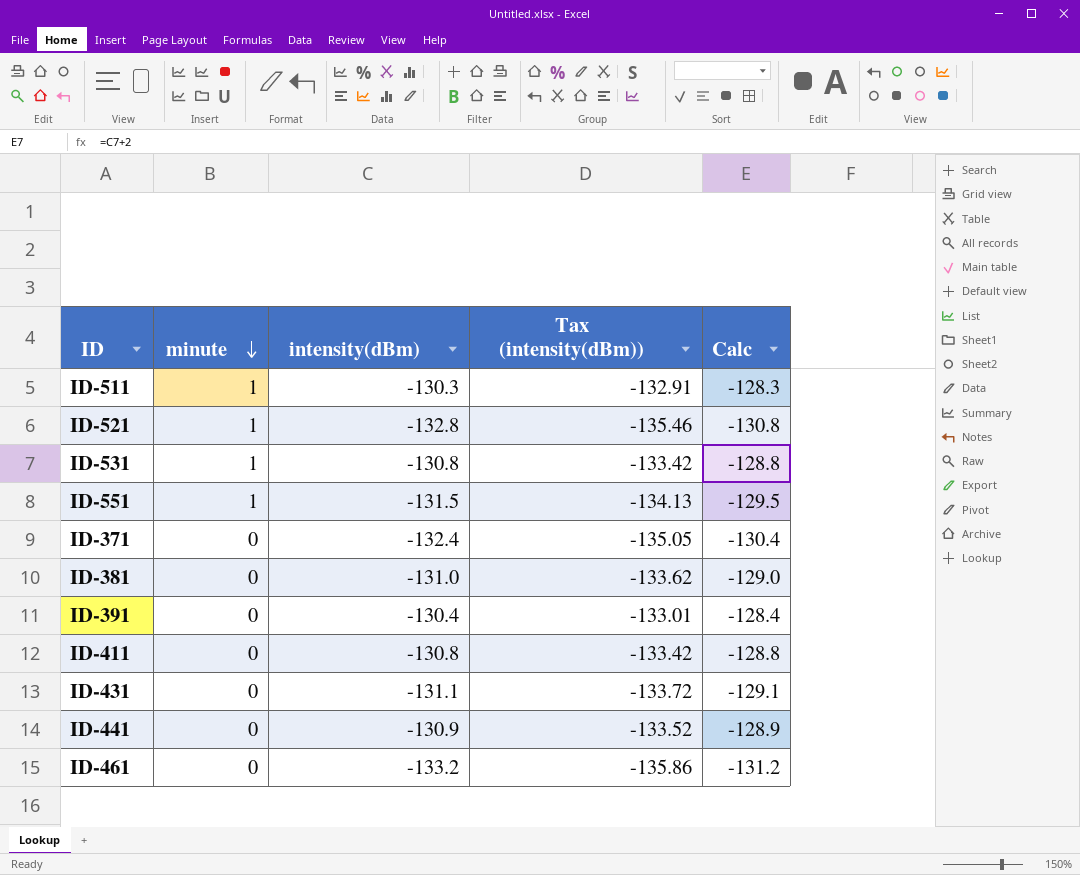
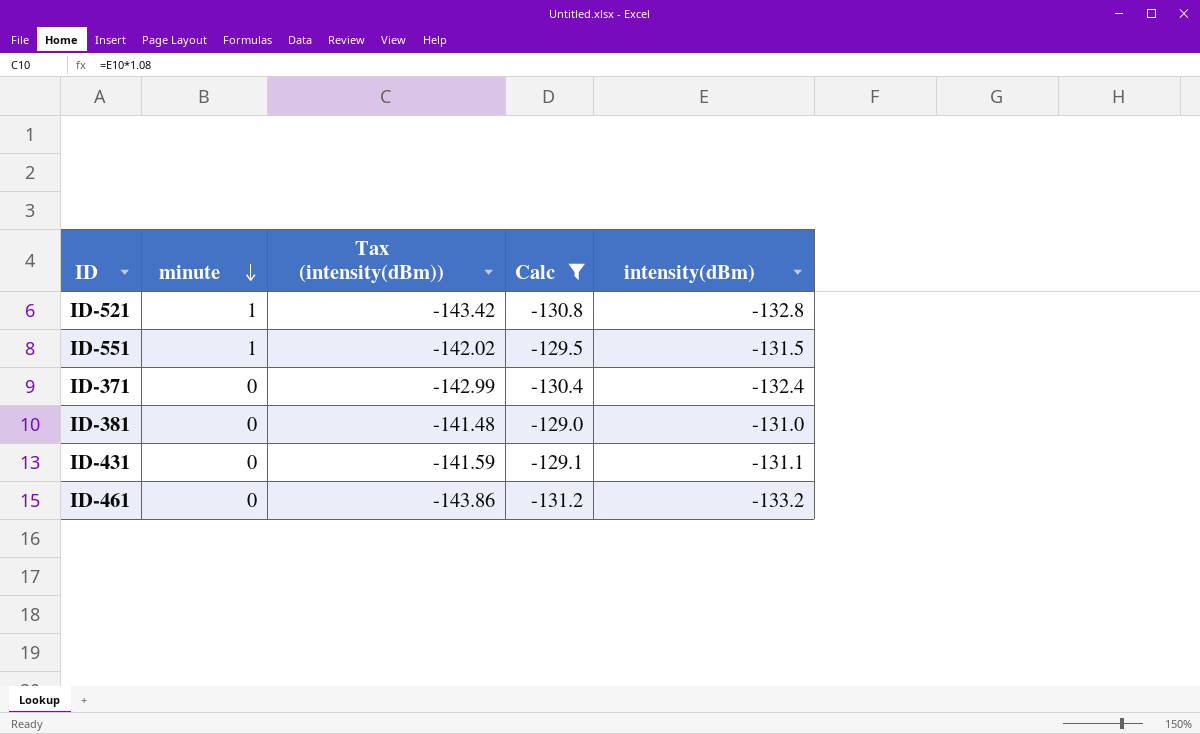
filter: none -> Calc <= -129.0
column Tax (intensity(dBm)) | formula: [intensity(dBm)] * 1.02 -> [intensity(dBm)] * 1.08
column intensity(dBm) | position: 3 -> 5

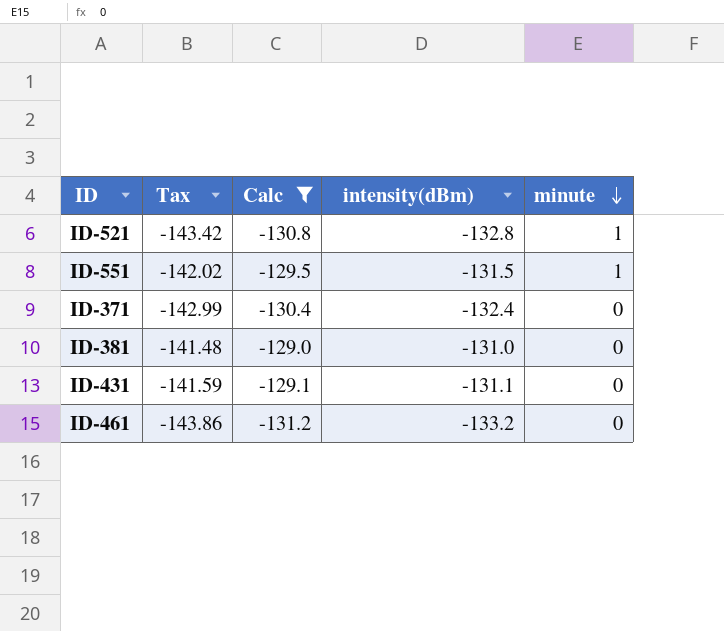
column name: Tax (intensity(dBm)) -> Tax
column minute | position: 2 -> 5

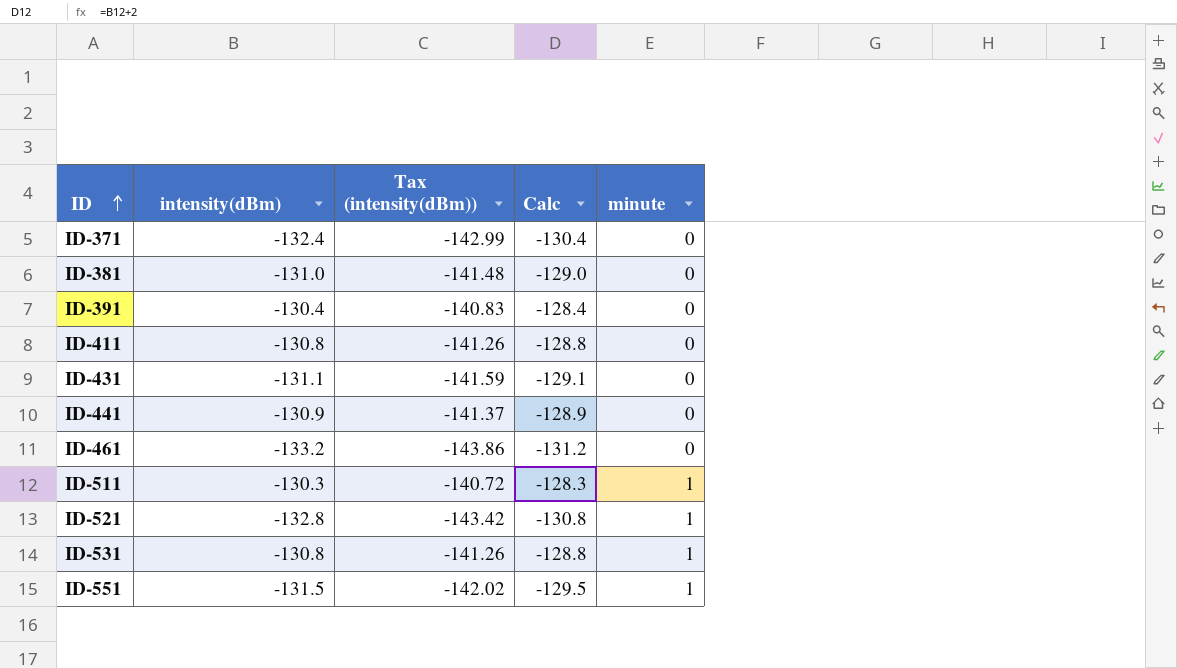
filter: Calc <= -129.0 -> none
row order: minute descending -> ID ascending
column intensity(dBm) | position: 4 -> 2
column name: Tax -> Tax (intensity(dBm))

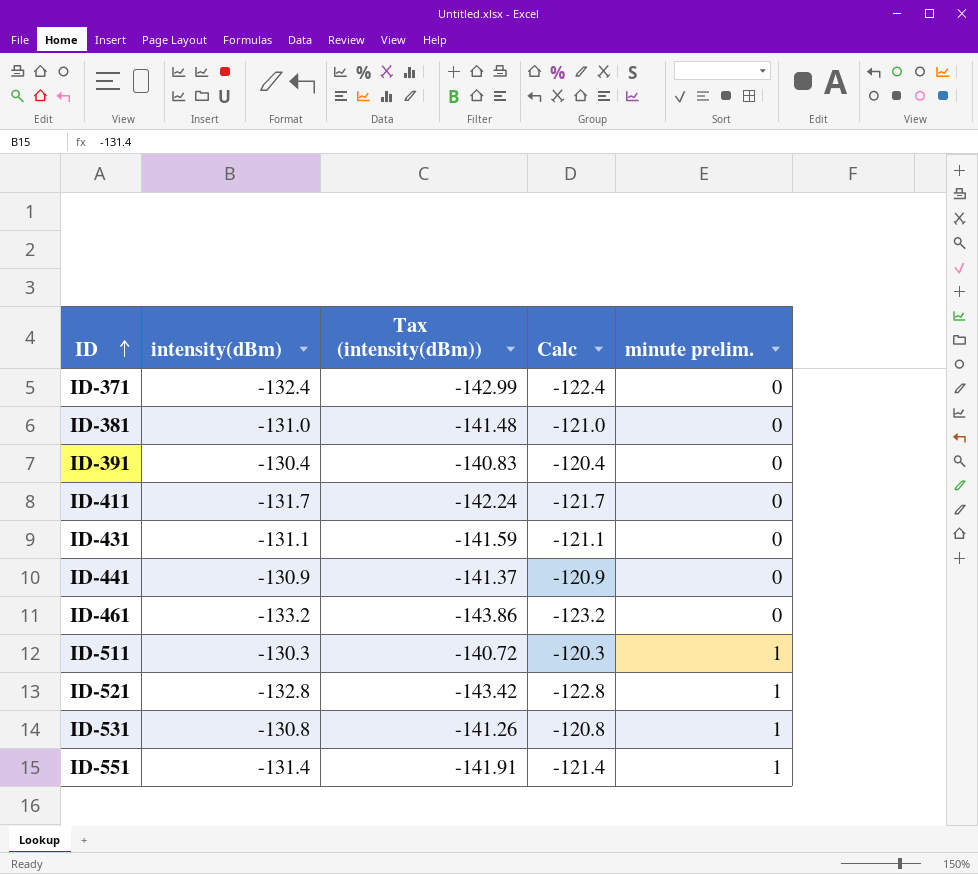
column Calc | formula: [intensity(dBm)] + 2 -> [intensity(dBm)] + 10
column name: minute -> minute prelim.
ID-411 | intensity(dBm): -130.8 -> -131.7
ID-411 | Tax (intensity(dBm)): -141.26 -> -142.24
ID-551 | intensity(dBm): -131.5 -> -131.4
ID-551 | Tax (intensity(dBm)): -142.02 -> -141.91

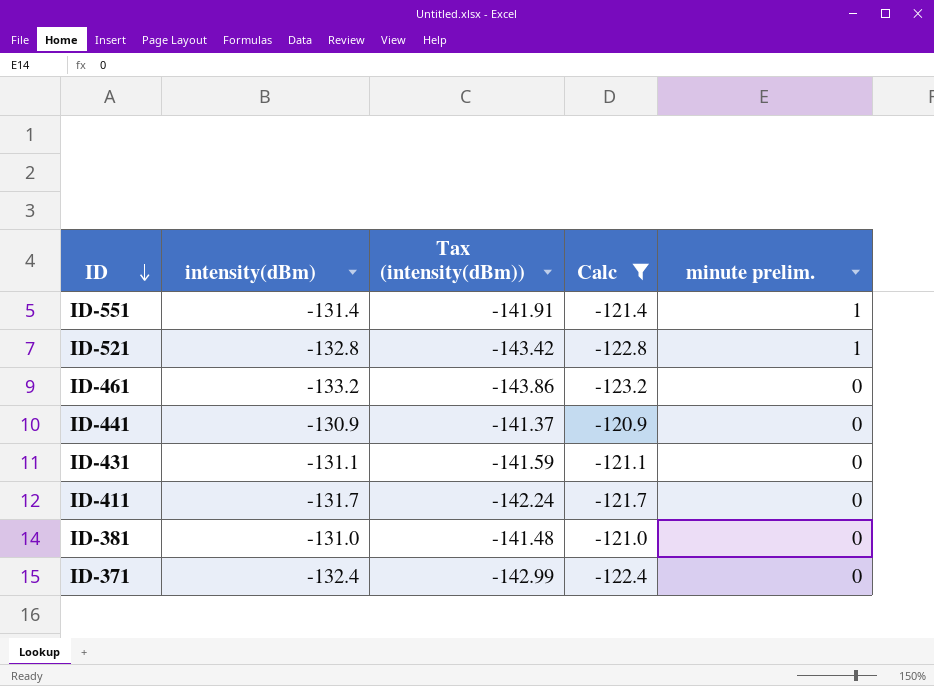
filter: none -> Calc <= -120.9
row order: ID ascending -> ID descending

